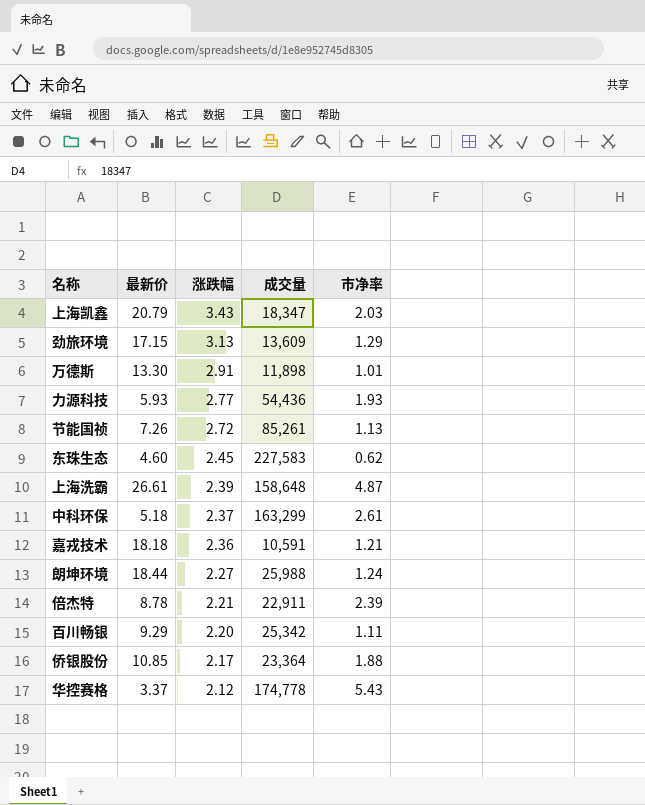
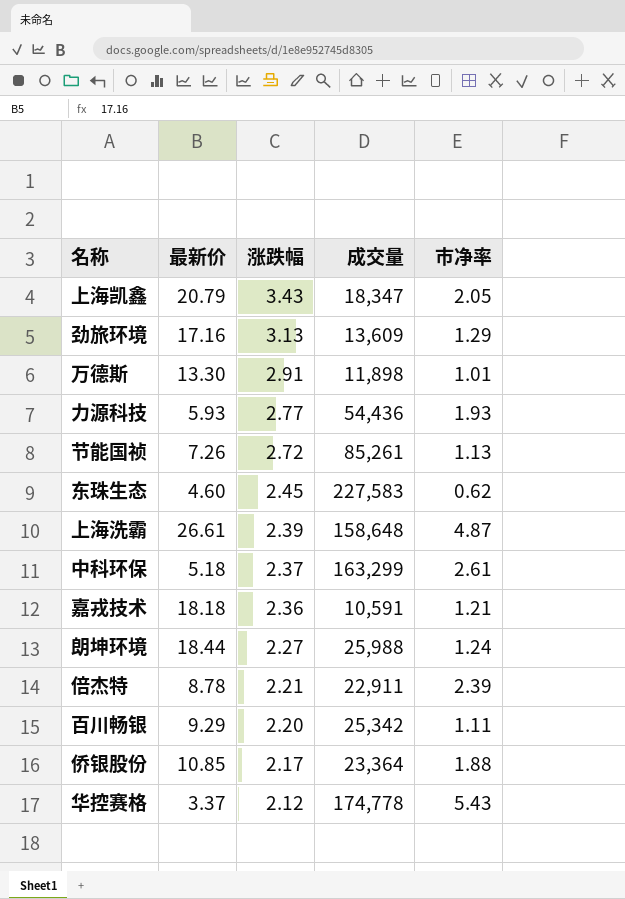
上海凯鑫 | 市净率: 2.03 -> 2.05
劲旅环境 | 最新价: 17.15 -> 17.16

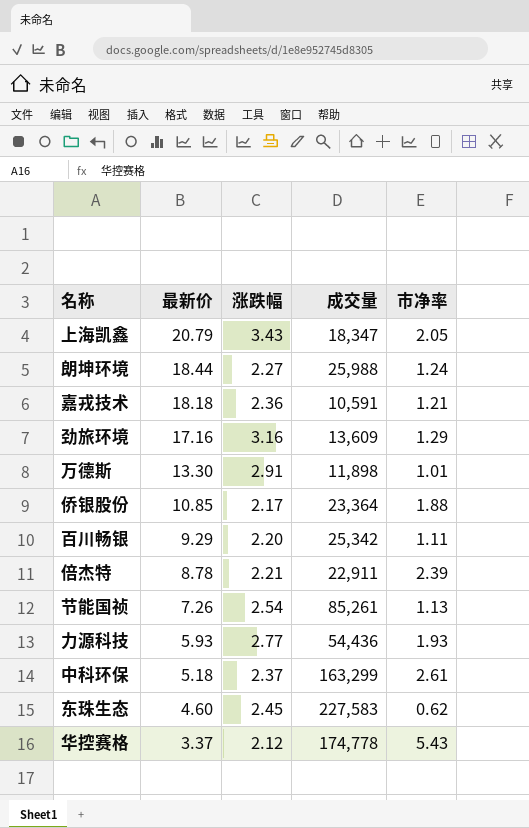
row order: 涨跌幅 descending -> 最新价 descending
row 上海洗霸: 26.61 | 2.39 | 158,648 | 4.87 -> none
劲旅环境 | 涨跌幅: 3.13 -> 3.16
节能国祯 | 涨跌幅: 2.72 -> 2.54

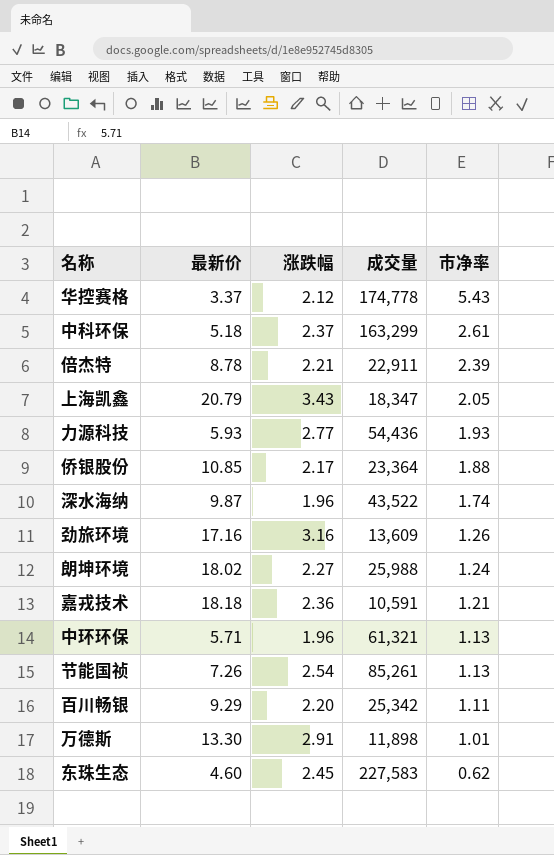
row order: 最新价 descending -> 市净率 descending
row 深水海纳: none -> 9.87 | 1.96 | 43,522 | 1.74
劲旅环境 | 市净率: 1.29 -> 1.26
朗坤环境 | 最新价: 18.44 -> 18.02
row 中环环保: none -> 5.71 | 1.96 | 61,321 | 1.13

